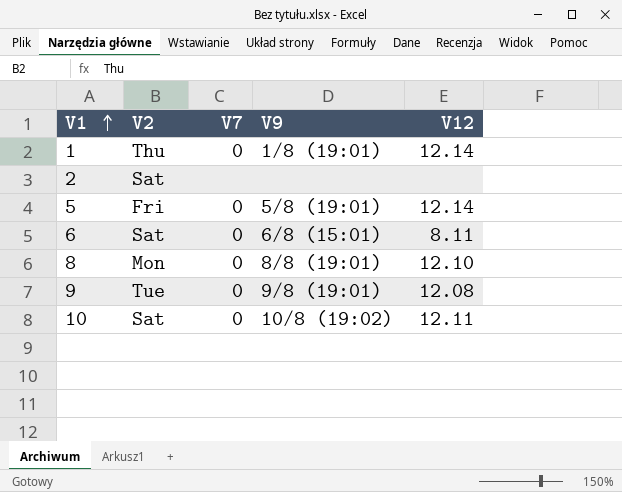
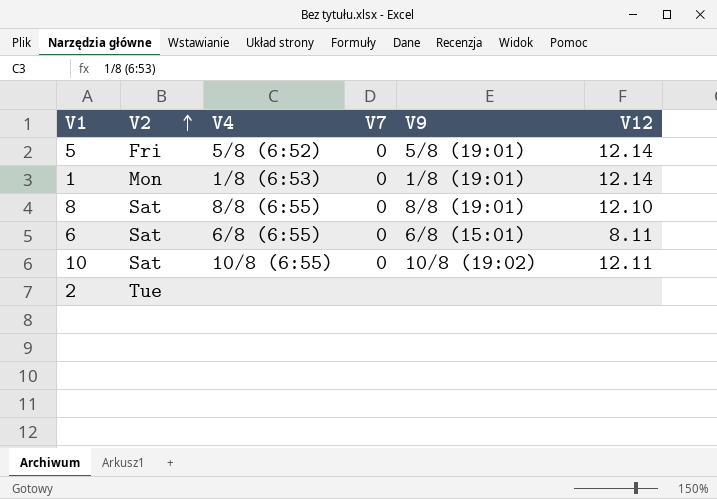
row order: V1 ascending -> V2 ascending
column V4 | position: none -> 3
row 9: Tue | 0 | 9/8 (19:01) | 12.08 -> none
1 | V2: Thu -> Mon
8 | V2: Mon -> Sat
2 | V2: Sat -> Tue

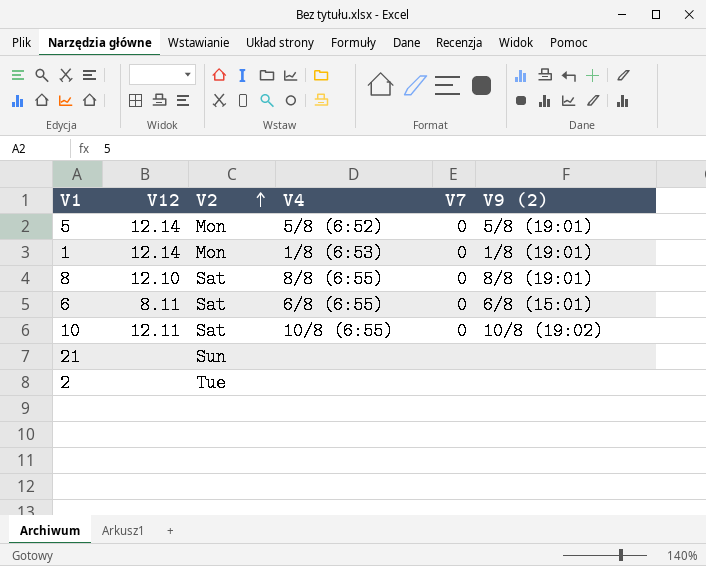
column V12 | position: 6 -> 2
column name: V9 -> V9 (2)
5 | V2: Fri -> Mon
row 21: none -> none | Sun | none | none | none

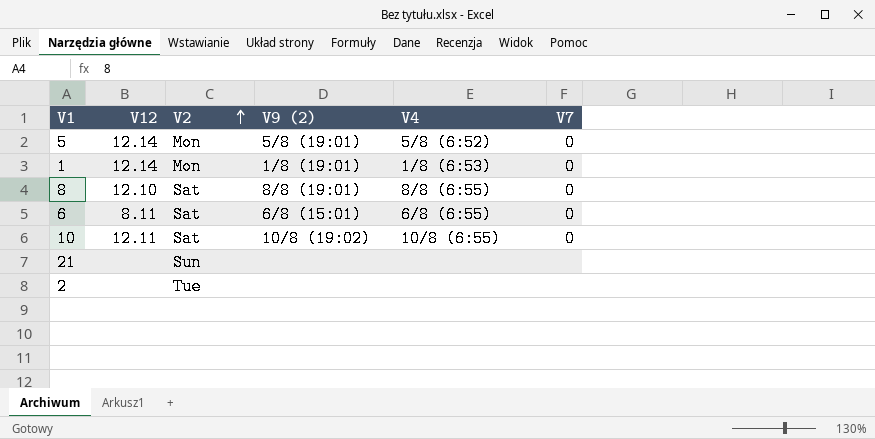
column V9 (2) | position: 6 -> 4

